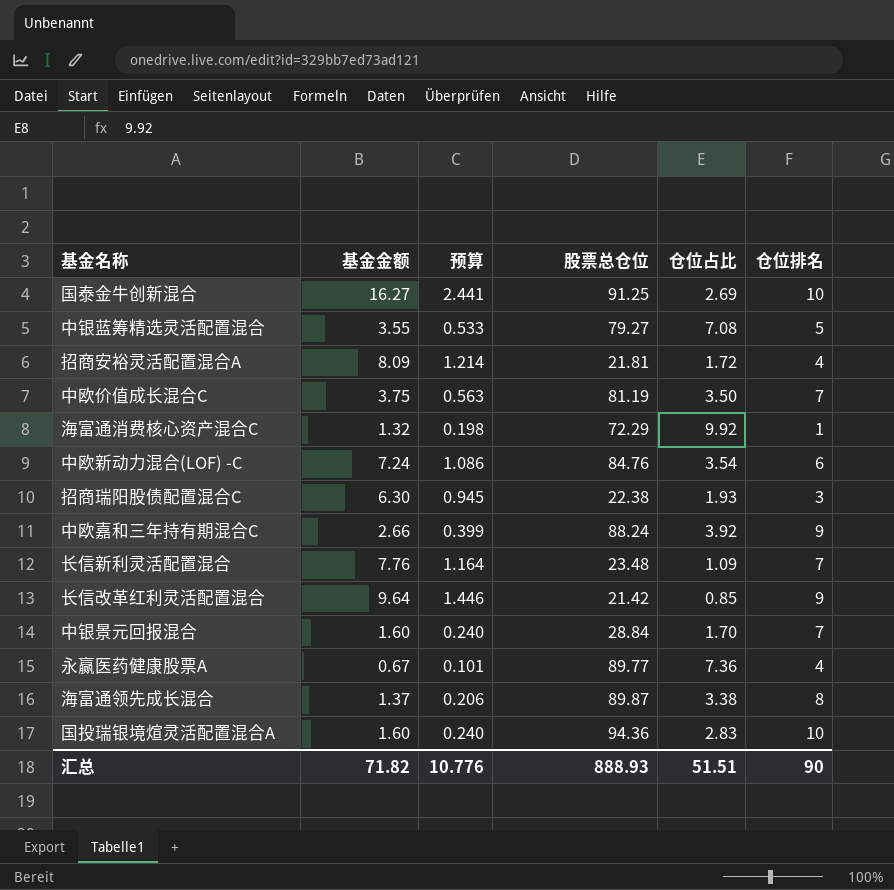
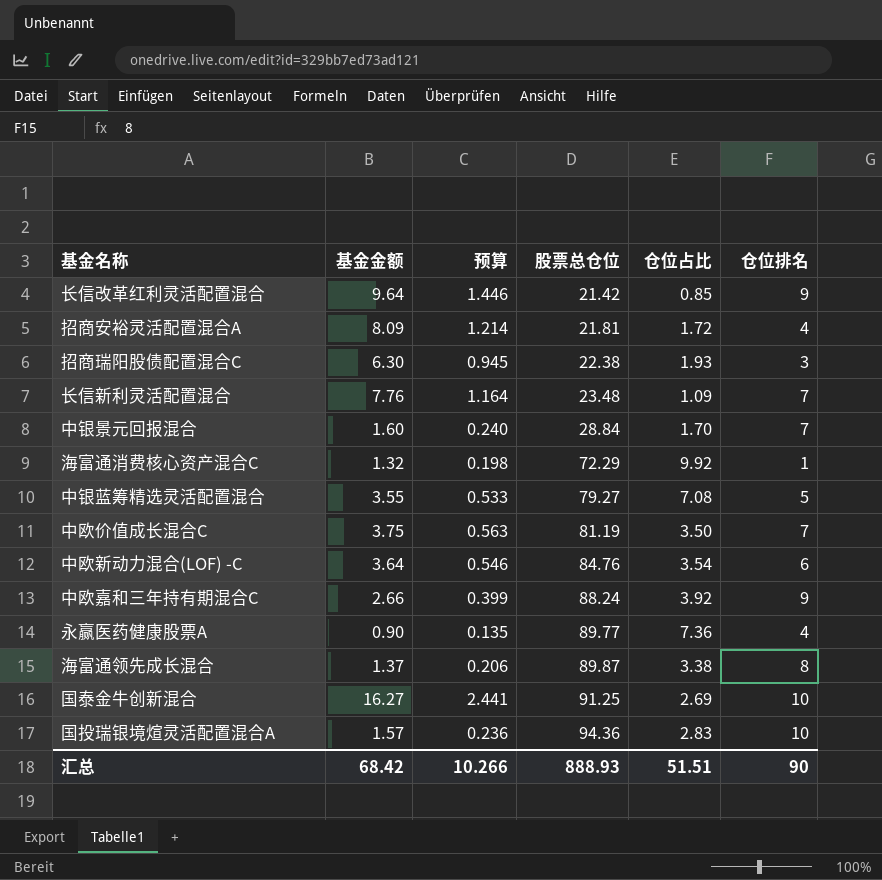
row order: none -> 股票总仓位 ascending
中欧新动力混合(LOF) -C | 基金金额: 7.24 -> 3.64
中欧新动力混合(LOF) -C | 预算: 1.086 -> 0.546
永赢医药健康股票A | 基金金额: 0.67 -> 0.90
永赢医药健康股票A | 预算: 0.101 -> 0.135
国投瑞银境煊灵活配置混合A | 基金金额: 1.60 -> 1.57
国投瑞银境煊灵活配置混合A | 预算: 0.240 -> 0.236
汇总 | 基金金额: 71.82 -> 68.42
汇总 | 预算: 10.776 -> 10.266

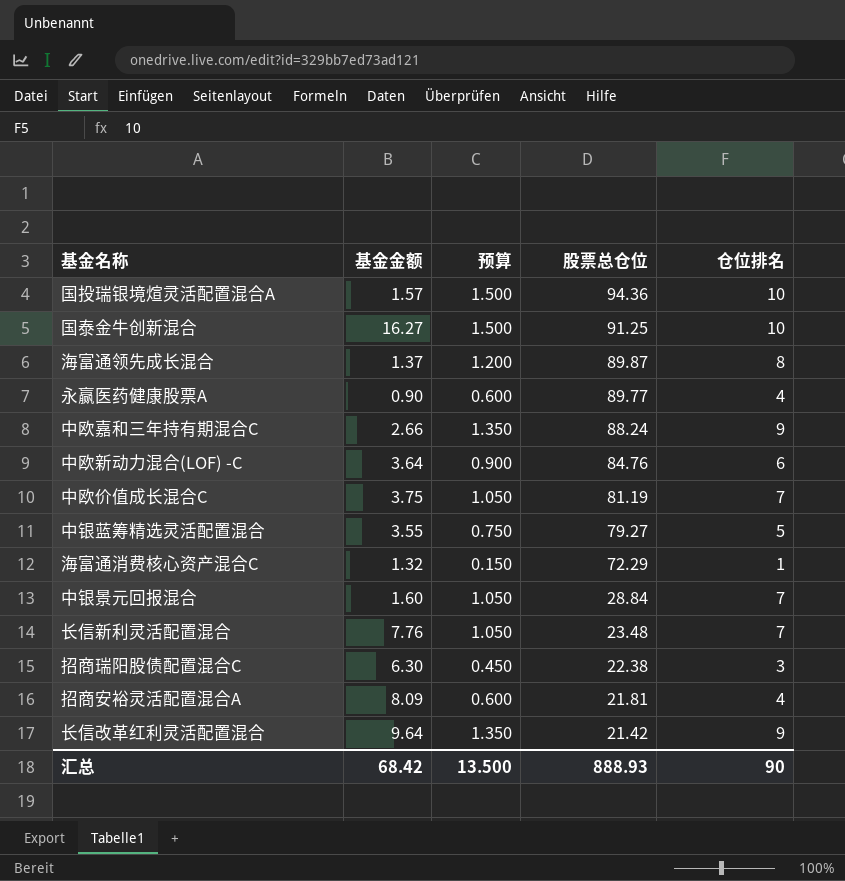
row order: 股票总仓位 ascending -> 股票总仓位 descending
column 仓位占比 | position: 5 -> none
column 预算 | formula: [基金金额] * 0.15 -> [仓位排名] * 0.15
汇总 | 预算: 10.266 -> 13.500

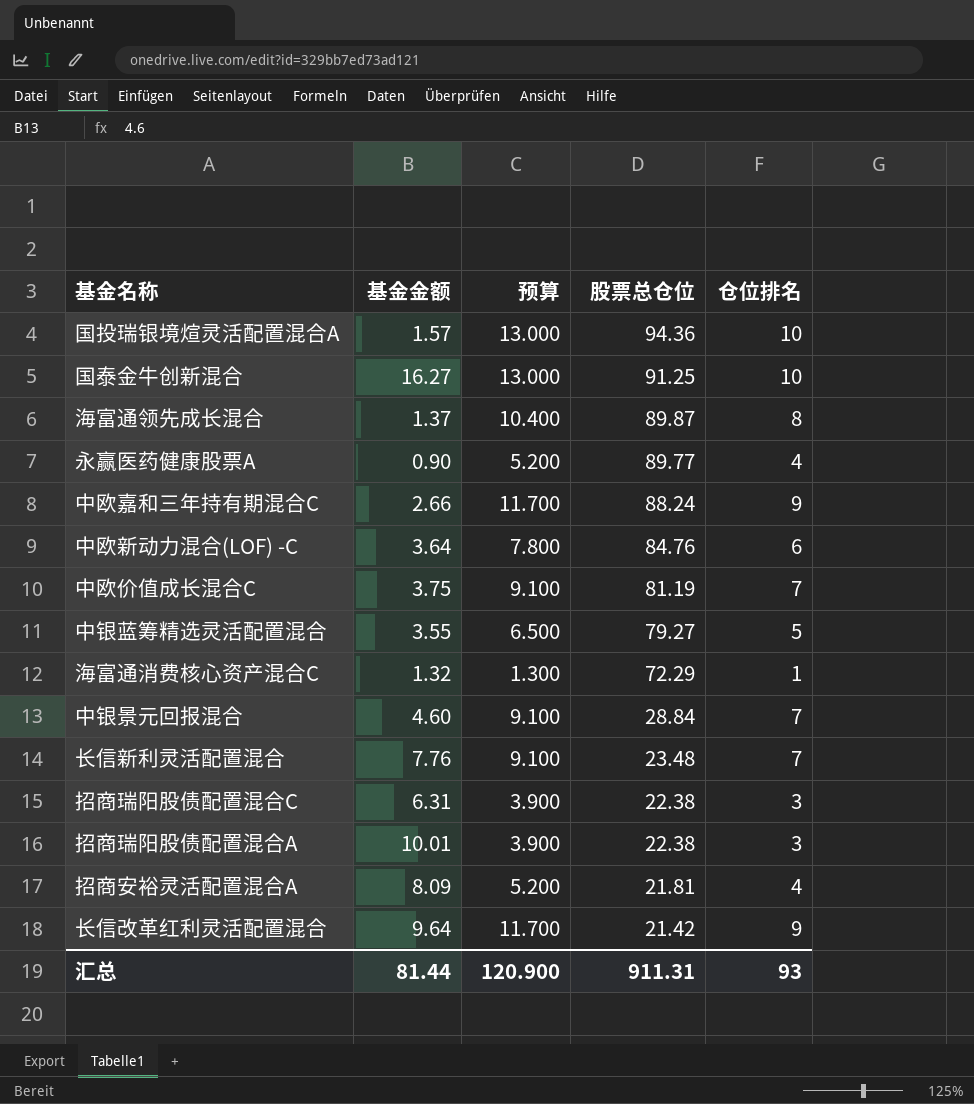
column 预算 | formula: [仓位排名] * 0.15 -> [仓位排名] * 1.3
中银景元回报混合 | 基金金额: 1.60 -> 4.60
招商瑞阳股债配置混合C | 基金金额: 6.30 -> 6.31
row 招商瑞阳股债配置混合A: none -> 10.01 | 3.900 | 22.38 | 3
汇总 | 基金金额: 68.42 -> 81.44
汇总 | 预算: 13.500 -> 120.900
汇总 | 股票总仓位: 888.93 -> 911.31
汇总 | 仓位排名: 90 -> 93

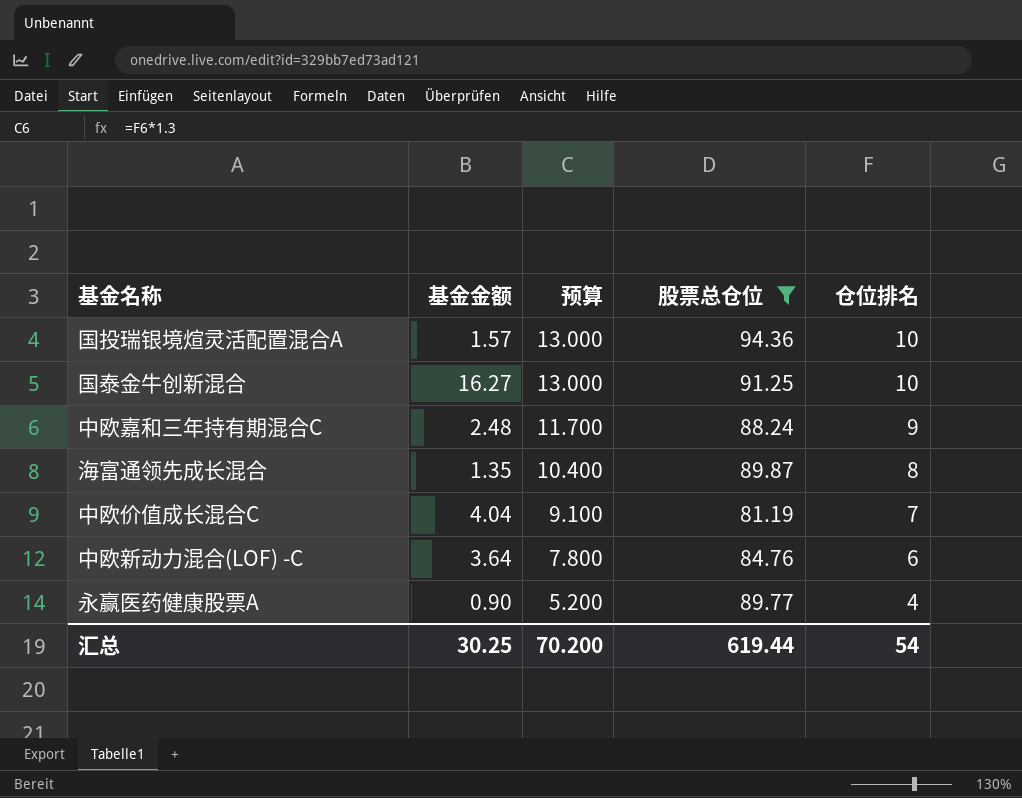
filter: none -> 股票总仓位 >= 81.19
row order: 股票总仓位 descending -> 预算 descending
中欧嘉和三年持有期混合C | 基金金额: 2.66 -> 2.48
海富通领先成长混合 | 基金金额: 1.37 -> 1.35
中欧价值成长混合C | 基金金额: 3.75 -> 4.04
汇总 | 基金金额: 81.44 -> 30.25
汇总 | 预算: 120.900 -> 70.200
汇总 | 股票总仓位: 911.31 -> 619.44
汇总 | 仓位排名: 93 -> 54

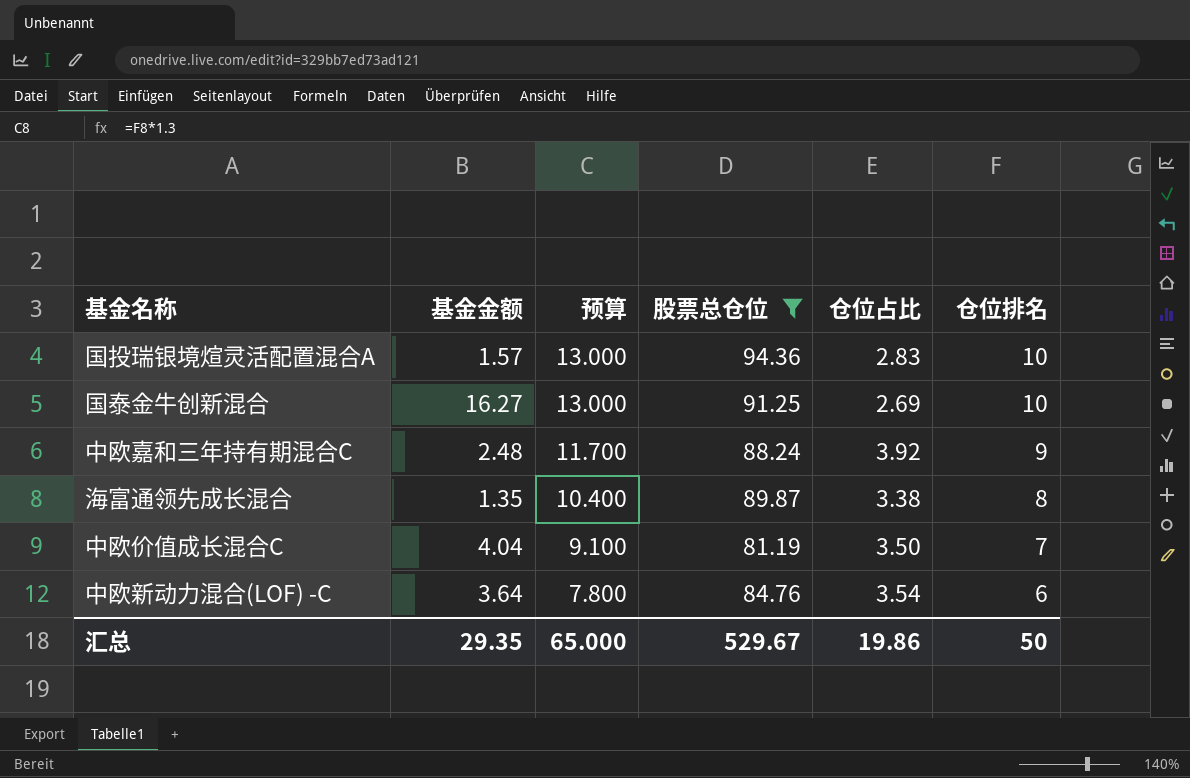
column 仓位占比 | position: none -> 5
row 永赢医药健康股票A: 0.90 | 5.200 | 89.77 | 4 -> none
汇总 | 基金金额: 30.25 -> 29.35
汇总 | 预算: 70.200 -> 65.000
汇总 | 股票总仓位: 619.44 -> 529.67
汇总 | 仓位排名: 54 -> 50

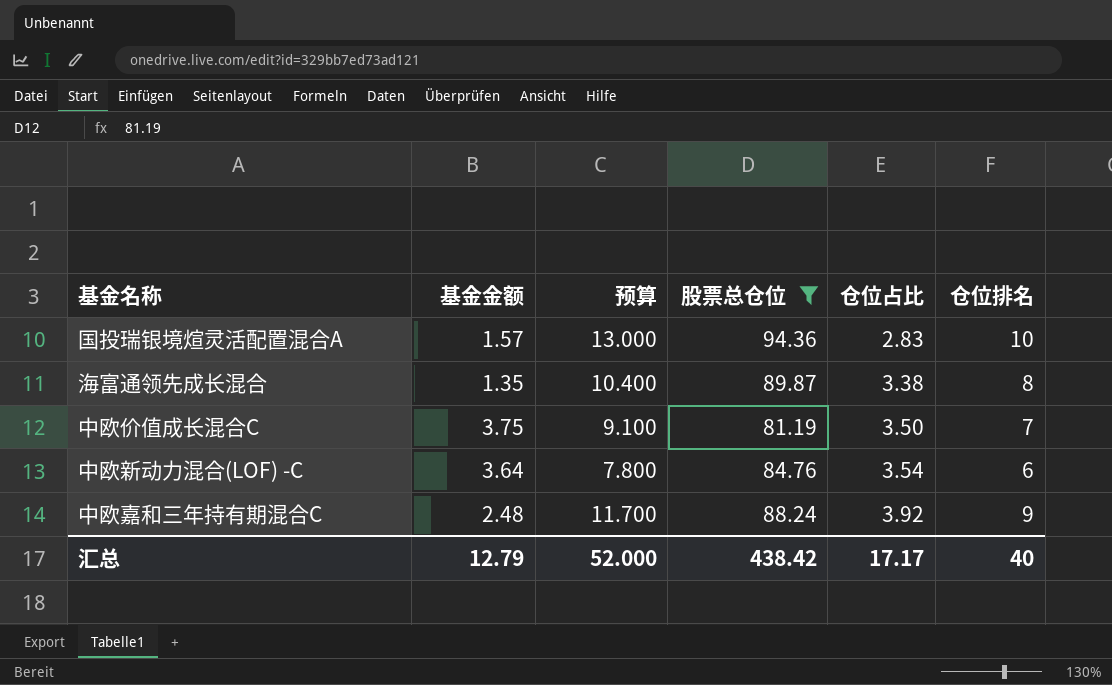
row order: 预算 descending -> 仓位占比 ascending
row 国泰金牛创新混合: 16.27 | 13.000 | 91.25 | 2.69 | 10 -> none
中欧价值成长混合C | 基金金额: 4.04 -> 3.75
汇总 | 基金金额: 29.35 -> 12.79
汇总 | 预算: 65.000 -> 52.000
汇总 | 股票总仓位: 529.67 -> 438.42
汇总 | 仓位占比: 19.86 -> 17.17
汇总 | 仓位排名: 50 -> 40

